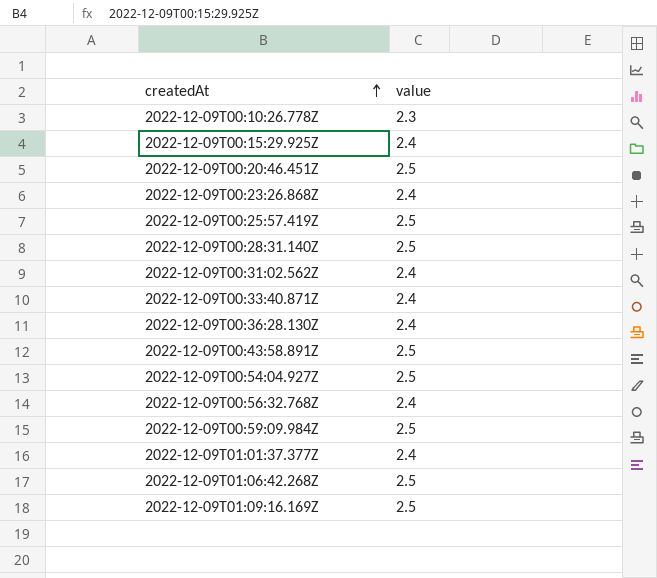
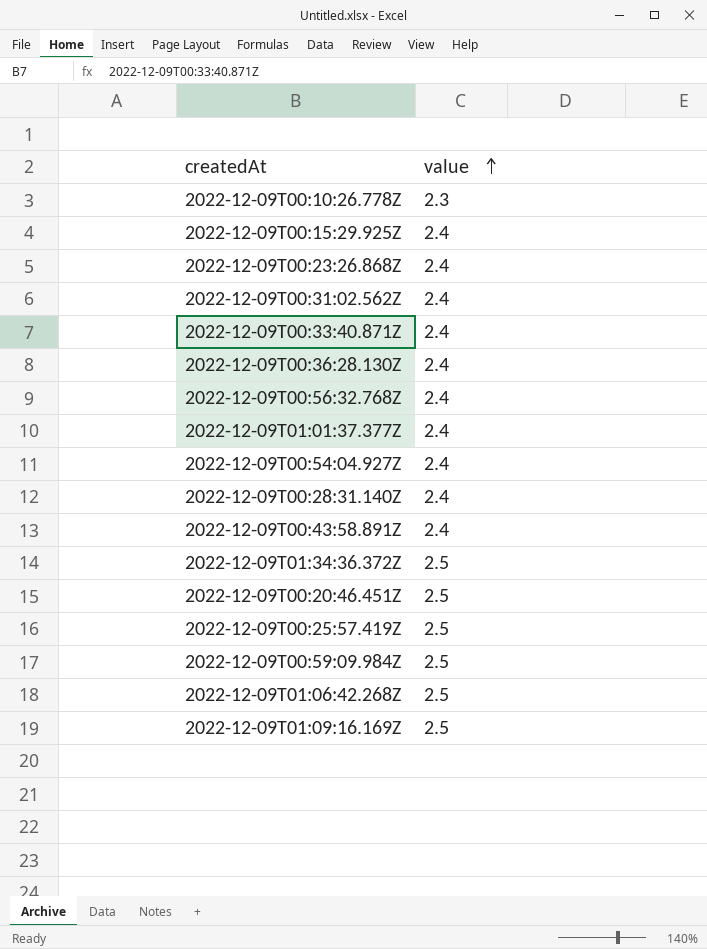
row order: createdAt ascending -> value ascending
2022-12-09T00:54:04.927Z | value: 2.5 -> 2.4
2022-12-09T00:28:31.140Z | value: 2.5 -> 2.4
2022-12-09T00:43:58.891Z | value: 2.5 -> 2.4
row 2022-12-09T01:34:36.372Z: none -> 2.5

